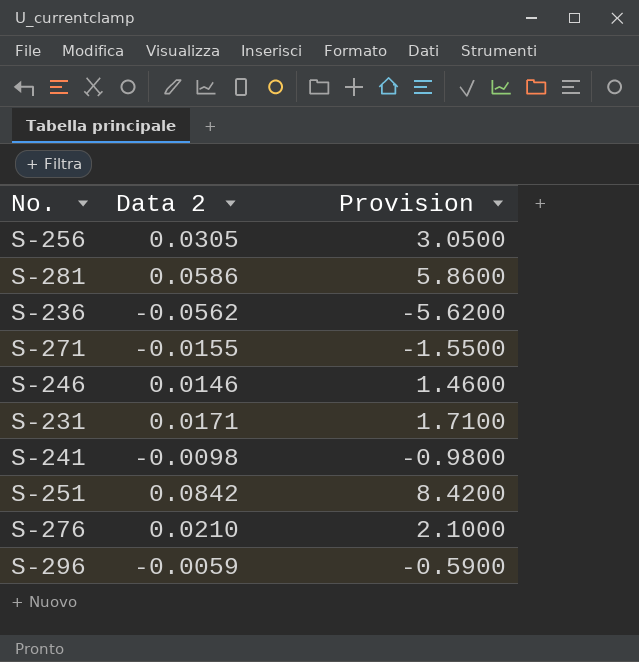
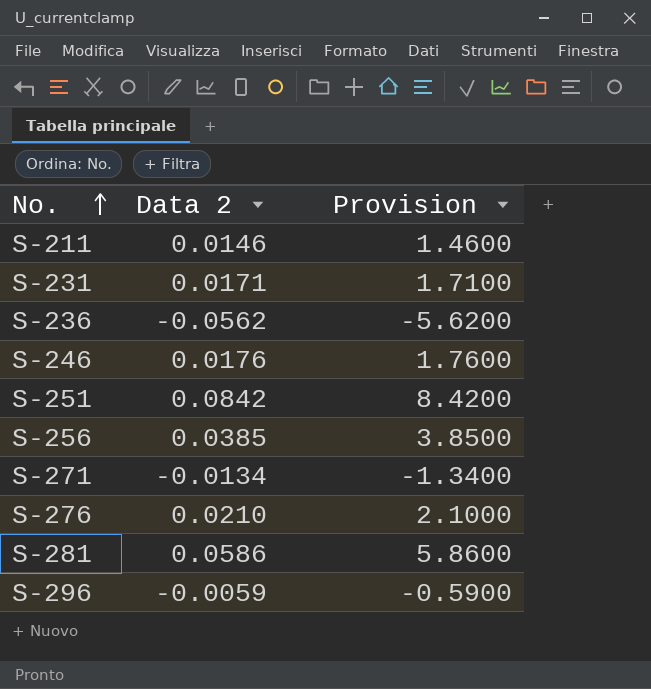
row order: none -> No. ascending
row S-241: -0.0098 | -0.9800 -> none
row S-211: none -> 0.0146 | 1.4600
S-246 | Data 2: 0.0146 -> 0.0176
S-246 | Provision: 1.4600 -> 1.7600
S-256 | Data 2: 0.0305 -> 0.0385
S-256 | Provision: 3.0500 -> 3.8500
S-271 | Data 2: -0.0155 -> -0.0134
S-271 | Provision: -1.5500 -> -1.3400

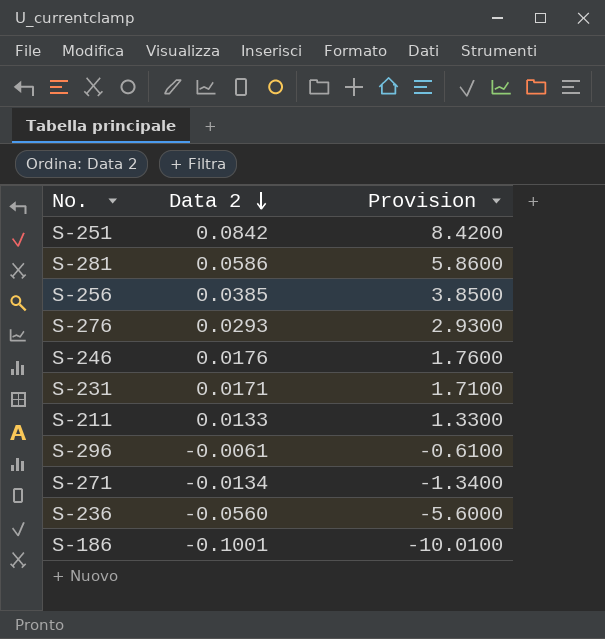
row order: No. ascending -> Data 2 descending
S-276 | Data 2: 0.0210 -> 0.0293
S-276 | Provision: 2.1000 -> 2.9300
S-211 | Data 2: 0.0146 -> 0.0133
S-211 | Provision: 1.4600 -> 1.3300
S-296 | Data 2: -0.0059 -> -0.0061
S-296 | Provision: -0.5900 -> -0.6100
S-236 | Data 2: -0.0562 -> -0.0560
S-236 | Provision: -5.6200 -> -5.6000
row S-186: none -> -0.1001 | -10.0100

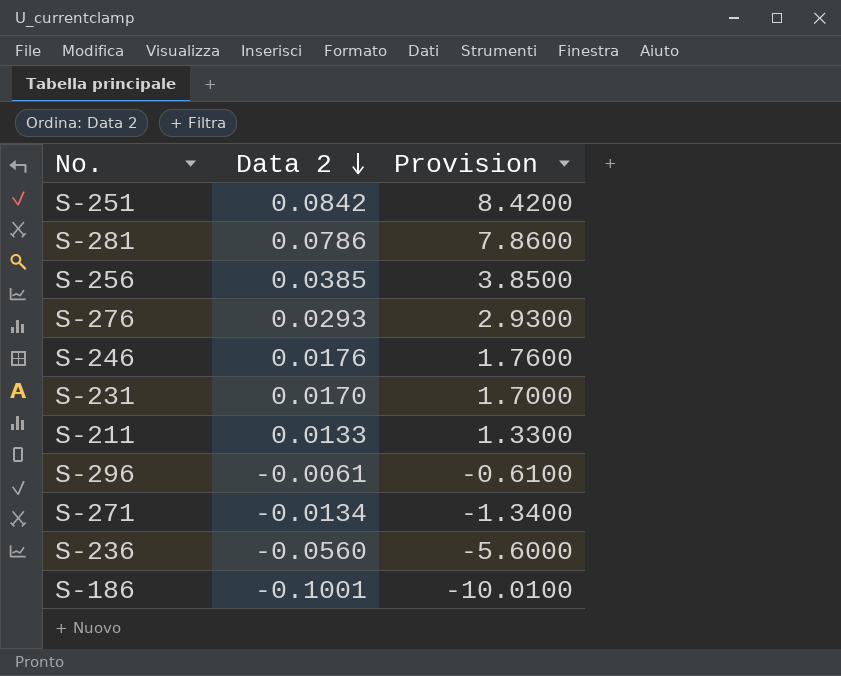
S-281 | Data 2: 0.0586 -> 0.0786
S-281 | Provision: 5.8600 -> 7.8600
S-231 | Data 2: 0.0171 -> 0.0170
S-231 | Provision: 1.7100 -> 1.7000

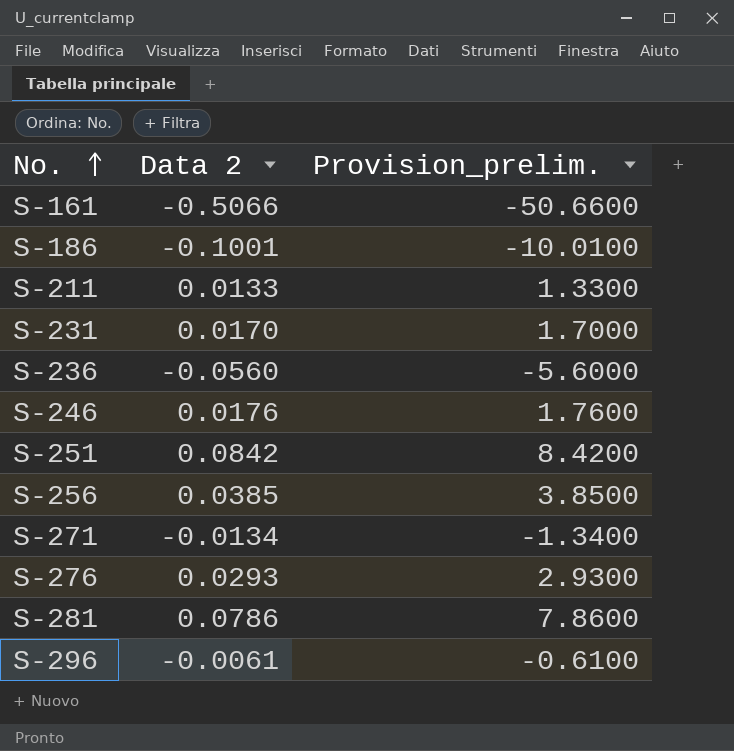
row order: Data 2 descending -> No. ascending
column name: Provision -> Provision_prelim.
row S-161: none -> -0.5066 | -50.6600

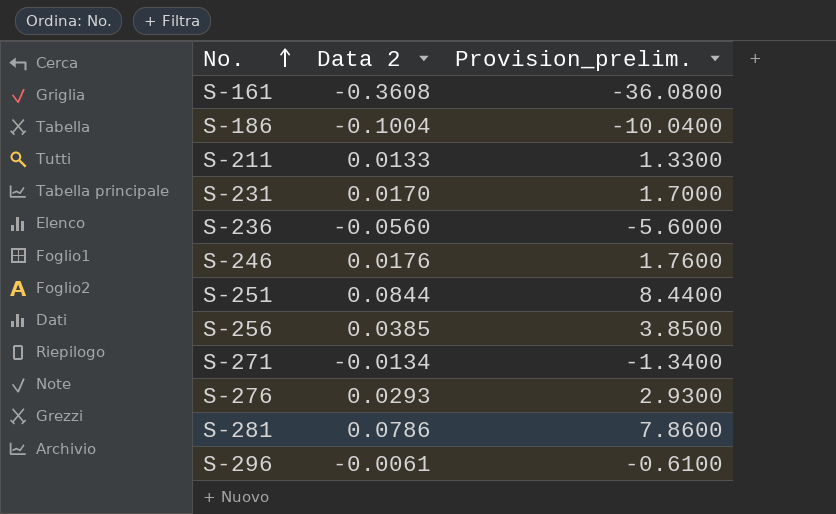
S-161 | Data 2: -0.5066 -> -0.3608
S-161 | Provision_prelim.: -50.6600 -> -36.0800
S-186 | Data 2: -0.1001 -> -0.1004
S-186 | Provision_prelim.: -10.0100 -> -10.0400
S-251 | Data 2: 0.0842 -> 0.0844
S-251 | Provision_prelim.: 8.4200 -> 8.4400

